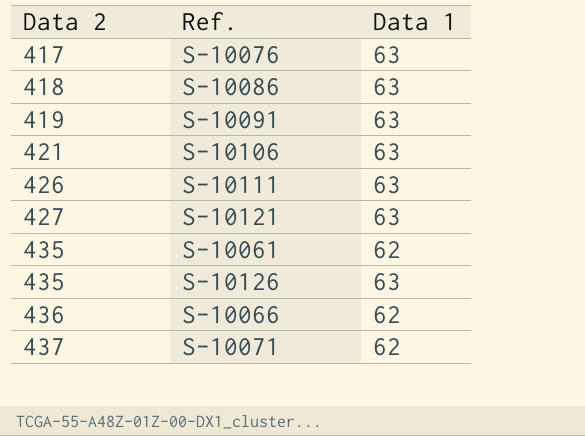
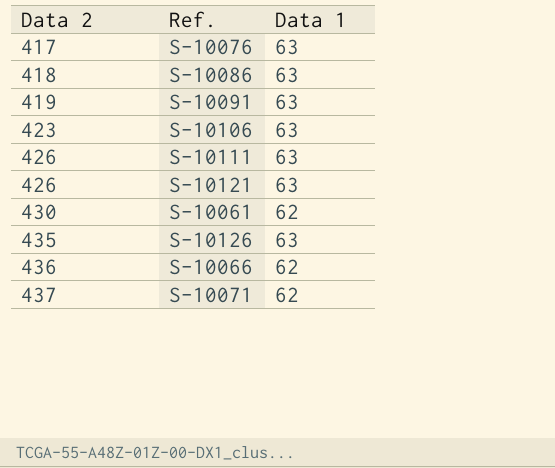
S-10106 | Data 2: 421 -> 423
S-10121 | Data 2: 427 -> 426
S-10061 | Data 2: 435 -> 430

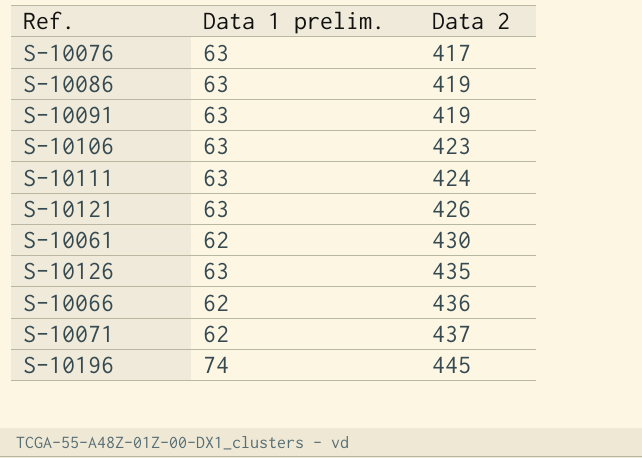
column name: Data 1 -> Data 1 prelim.
column Data 2 | position: 1 -> 3
S-10086 | Data 2: 418 -> 419
S-10111 | Data 2: 426 -> 424
row S-10196: none -> 74 | 445

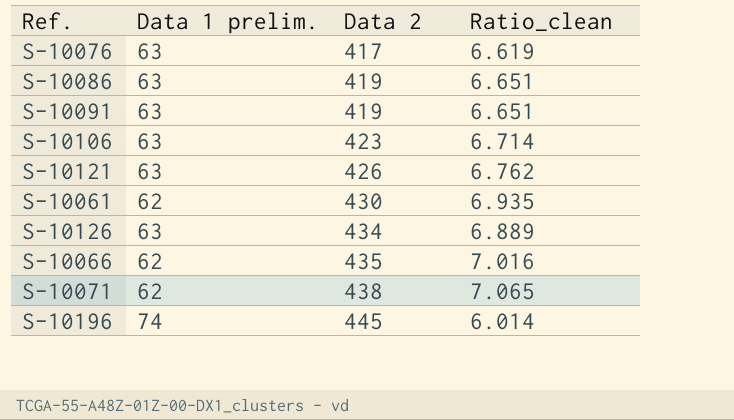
column Ratio_clean | formula: none -> [Data 2] / [Data 1 prelim.]
row S-10111: 63 | 424 -> none
S-10126 | Data 2: 435 -> 434
S-10066 | Data 2: 436 -> 435
S-10071 | Data 2: 437 -> 438

